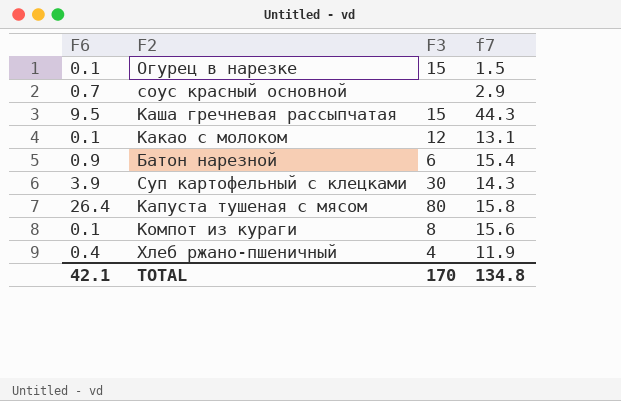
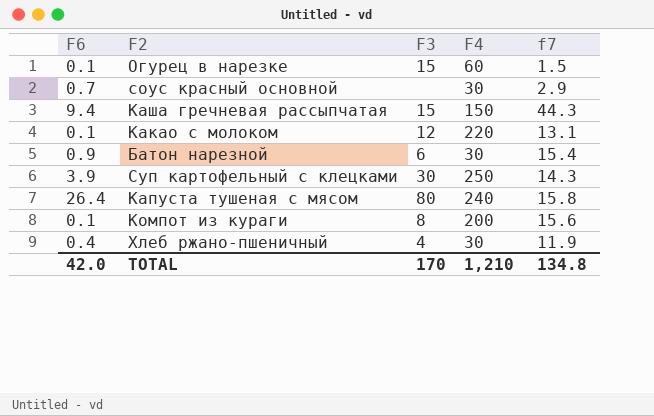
column F4 | position: none -> 4
Каша гречневая рассыпчатая | F6: 9.5 -> 9.4
TOTAL | F6: 42.1 -> 42.0

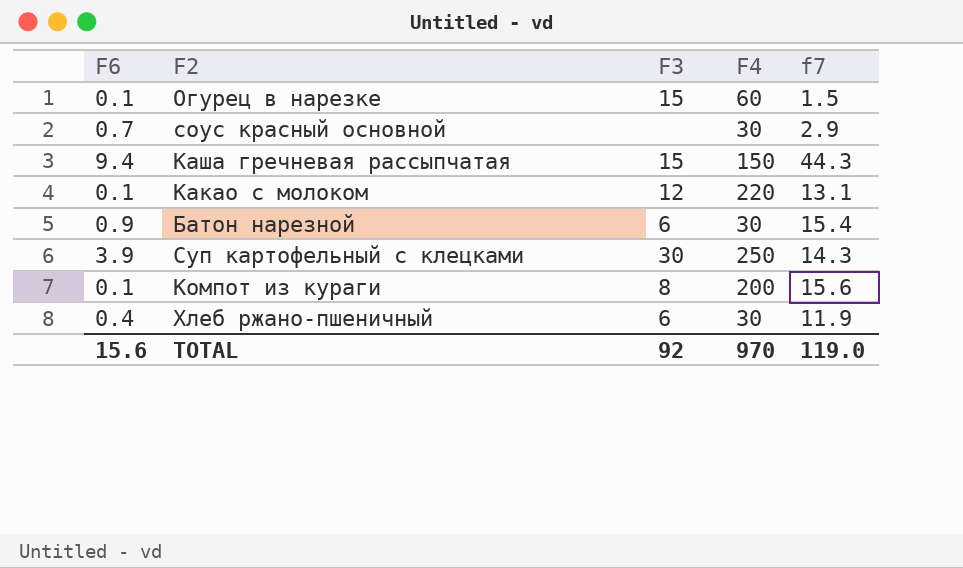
row Капуста тушеная с мясом: 26.4 | 80 | 240 | 15.8 -> none
Хлеб ржано-пшеничный | F3: 4 -> 6
TOTAL | F6: 42.0 -> 15.6
TOTAL | F3: 170 -> 92
TOTAL | F4: 1,210 -> 970
TOTAL | f7: 134.8 -> 119.0

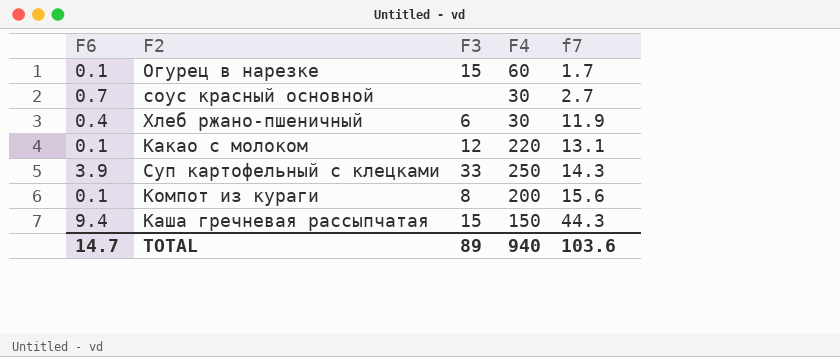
row order: none -> f7 ascending
row Батон нарезной: 0.9 | 6 | 30 | 15.4 -> none
Огурец в нарезке | f7: 1.5 -> 1.7
соус красный основной | f7: 2.9 -> 2.7
Суп картофельный с клецками | F3: 30 -> 33
TOTAL | F6: 15.6 -> 14.7
TOTAL | F3: 92 -> 89
TOTAL | F4: 970 -> 940
TOTAL | f7: 119.0 -> 103.6

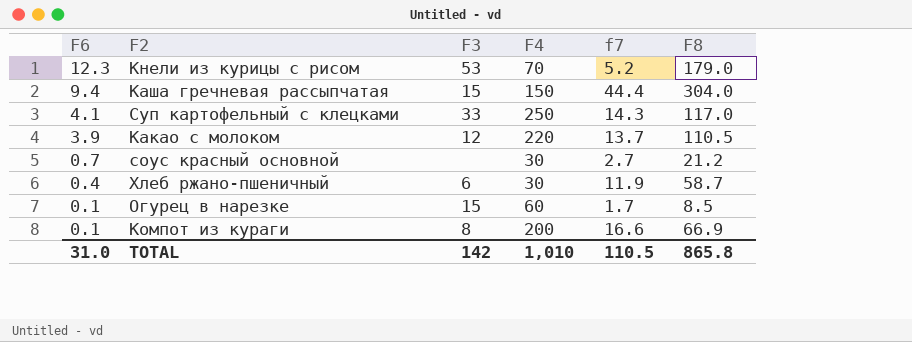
row order: f7 ascending -> F6 descending
column F8 | position: none -> 6
row Кнели из курицы с рисом: none -> 12.3 | 53 | 70 | 5.2 | 179.0
Каша гречневая рассыпчатая | f7: 44.3 -> 44.4
Суп картофельный с клецками | F6: 3.9 -> 4.1
Какао с молоком | F6: 0.1 -> 3.9
Какао с молоком | f7: 13.1 -> 13.7
Компот из кураги | f7: 15.6 -> 16.6
TOTAL | F6: 14.7 -> 31.0
TOTAL | F3: 89 -> 142
TOTAL | F4: 940 -> 1,010
TOTAL | f7: 103.6 -> 110.5

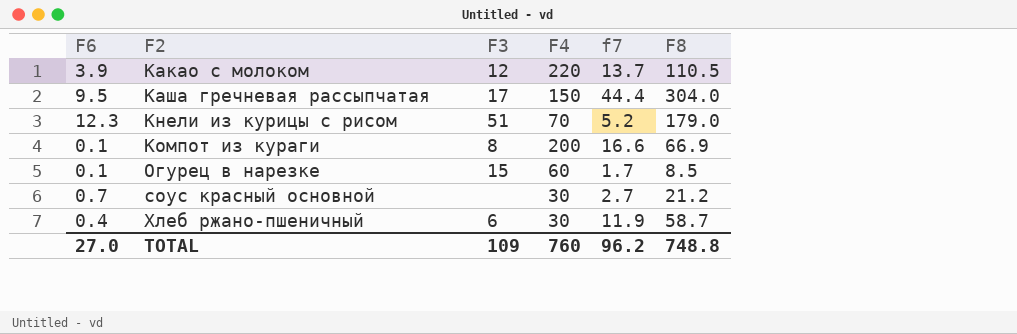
row order: F6 descending -> F2 ascending
row Суп картофельный с клецками: 4.1 | 33 | 250 | 14.3 | 117.0 -> none
Каша гречневая рассыпчатая | F6: 9.4 -> 9.5
Каша гречневая рассыпчатая | F3: 15 -> 17
Кнели из курицы с рисом | F3: 53 -> 51
TOTAL | F6: 31.0 -> 27.0
TOTAL | F3: 142 -> 109
TOTAL | F4: 1,010 -> 760
TOTAL | f7: 110.5 -> 96.2
TOTAL | F8: 865.8 -> 748.8

